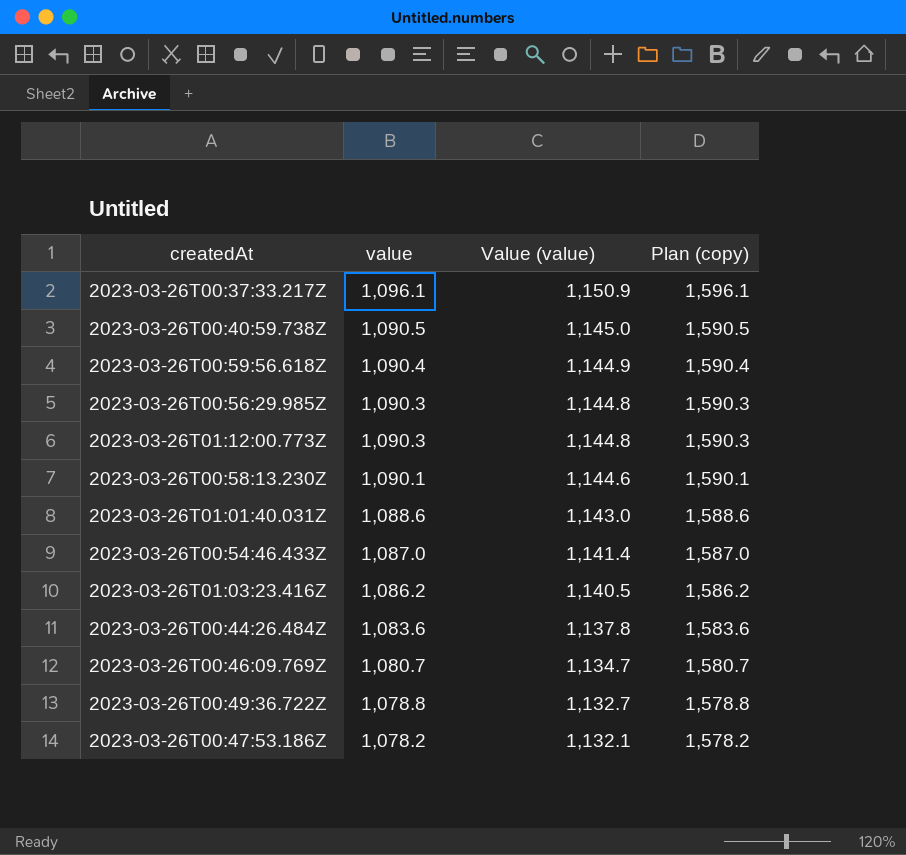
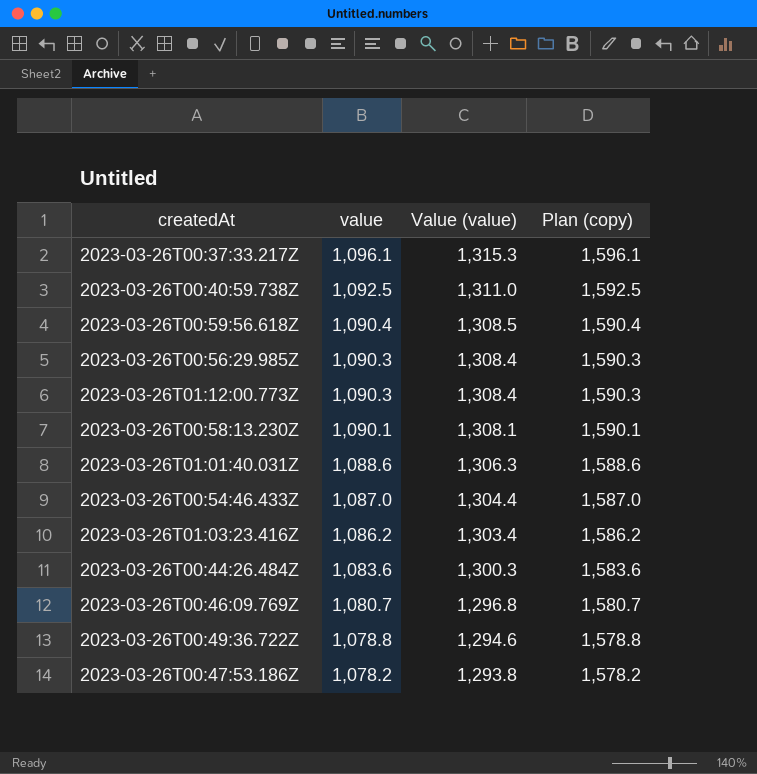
column Value (value) | formula: [value] * 1.05 -> [value] * 1.2
2023-03-26T00:40:59.738Z | value: 1,090.5 -> 1,092.5
2023-03-26T00:40:59.738Z | Plan (copy): 1,590.5 -> 1,592.5

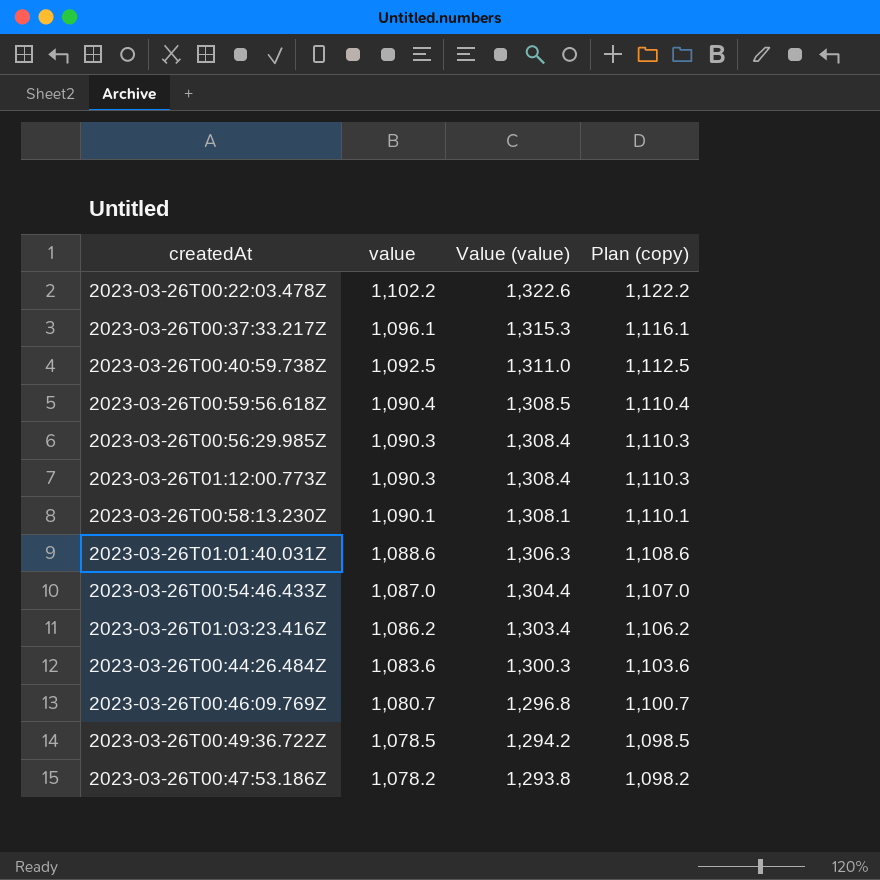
column Plan (copy) | formula: [value] + 500 -> [value] + 20
row 2023-03-26T00:22:03.478Z: none -> 1,102.2 | 1,322.6 | 1,122.2
2023-03-26T00:49:36.722Z | value: 1,078.8 -> 1,078.5
2023-03-26T00:49:36.722Z | Value (value): 1,294.6 -> 1,294.2

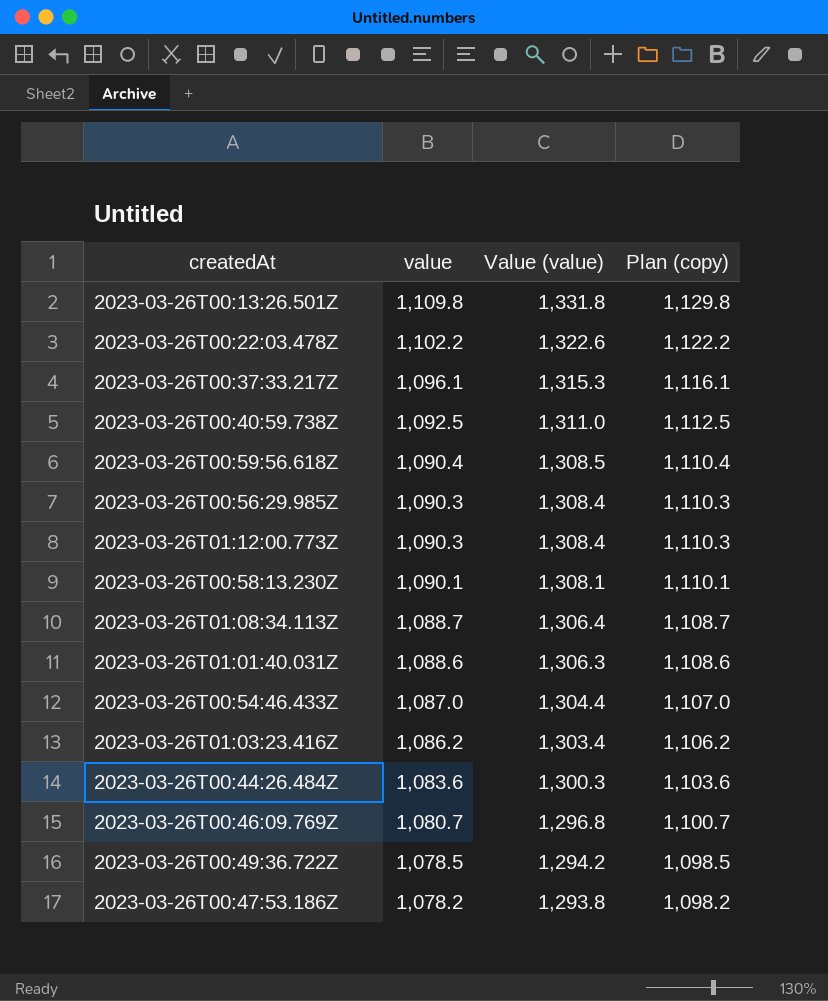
row 2023-03-26T00:13:26.501Z: none -> 1,109.8 | 1,331.8 | 1,129.8
row 2023-03-26T01:08:34.113Z: none -> 1,088.7 | 1,306.4 | 1,108.7

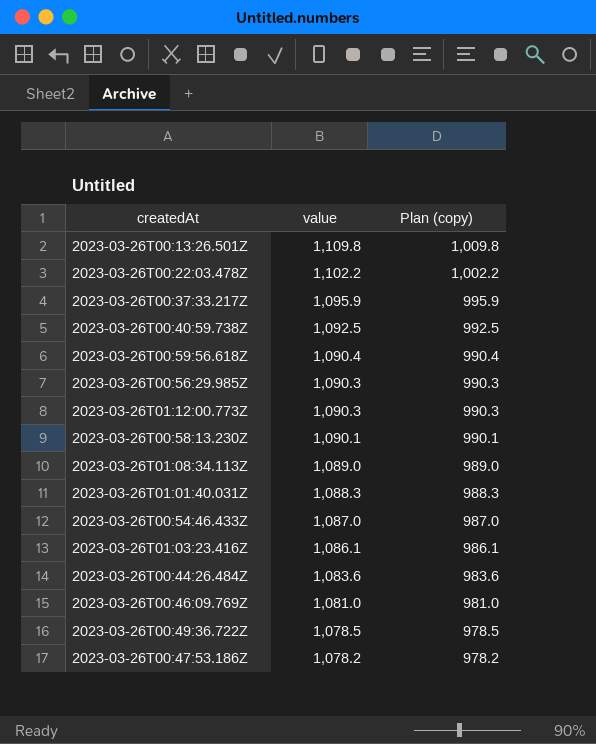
column Value (value) | formula: [value] * 1.2 -> none
column Plan (copy) | formula: [value] + 20 -> [value] - 100
2023-03-26T00:37:33.217Z | value: 1,096.1 -> 1,095.9
2023-03-26T01:08:34.113Z | value: 1,088.7 -> 1,089.0
2023-03-26T01:01:40.031Z | value: 1,088.6 -> 1,088.3
2023-03-26T01:03:23.416Z | value: 1,086.2 -> 1,086.1
2023-03-26T00:46:09.769Z | value: 1,080.7 -> 1,081.0

